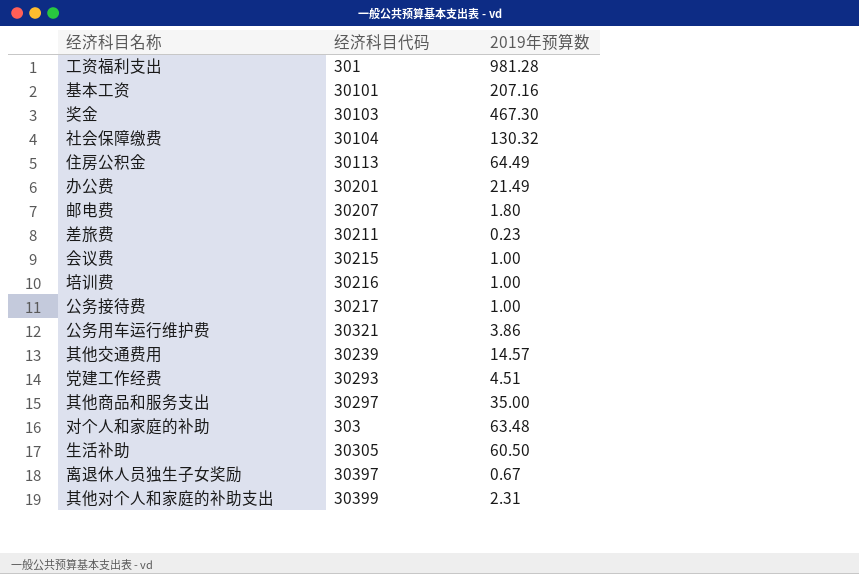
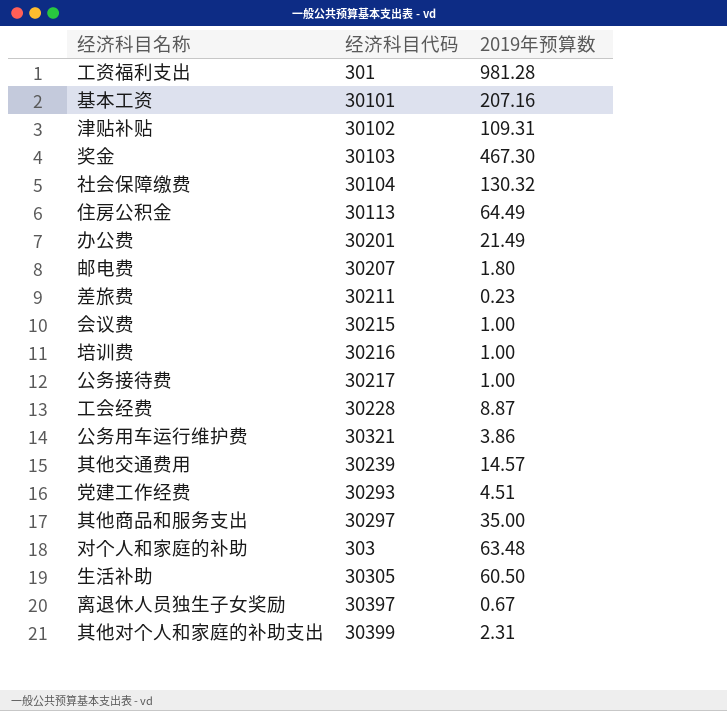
row 津贴补贴: none -> 30102 | 109.31
row 工会经费: none -> 30228 | 8.87

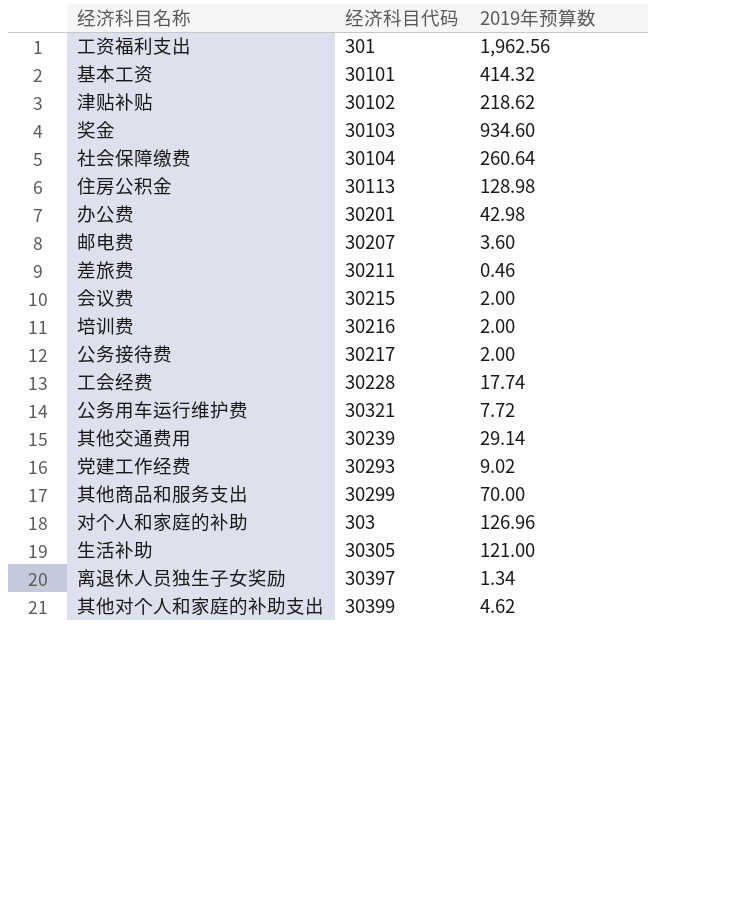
工资福利支出 | 2019年预算数: 981.28 -> 1,962.56
基本工资 | 2019年预算数: 207.16 -> 414.32
津贴补贴 | 2019年预算数: 109.31 -> 218.62
奖金 | 2019年预算数: 467.30 -> 934.60
社会保障缴费 | 2019年预算数: 130.32 -> 260.64
住房公积金 | 2019年预算数: 64.49 -> 128.98
办公费 | 2019年预算数: 21.49 -> 42.98
邮电费 | 2019年预算数: 1.80 -> 3.60
差旅费 | 2019年预算数: 0.23 -> 0.46
会议费 | 2019年预算数: 1.00 -> 2.00
培训费 | 2019年预算数: 1.00 -> 2.00
公务接待费 | 2019年预算数: 1.00 -> 2.00
工会经费 | 2019年预算数: 8.87 -> 17.74
公务用车运行维护费 | 2019年预算数: 3.86 -> 7.72
其他交通费用 | 2019年预算数: 14.57 -> 29.14
党建工作经费 | 2019年预算数: 4.51 -> 9.02
其他商品和服务支出 | 经济科目代码: 30297 -> 30299
其他商品和服务支出 | 2019年预算数: 35.00 -> 70.00
对个人和家庭的补助 | 2019年预算数: 63.48 -> 126.96
生活补助 | 2019年预算数: 60.50 -> 121.00
离退休人员独生子女奖励 | 2019年预算数: 0.67 -> 1.34
其他对个人和家庭的补助支出 | 2019年预算数: 2.31 -> 4.62

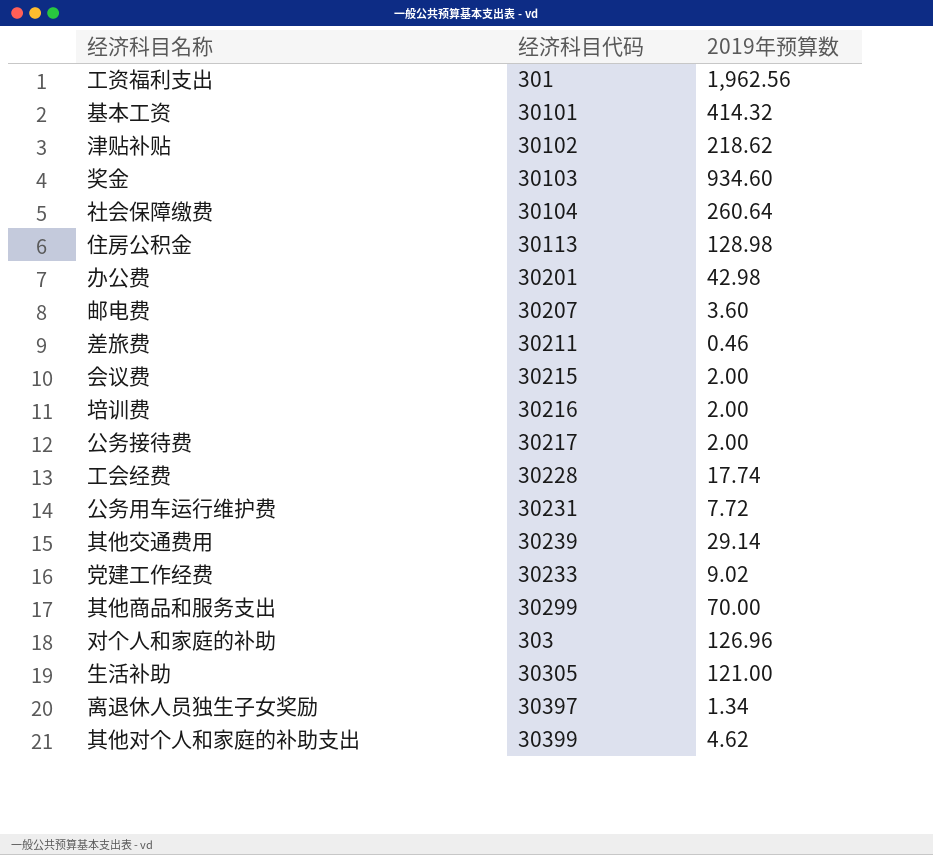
公务用车运行维护费 | 经济科目代码: 30321 -> 30231
党建工作经费 | 经济科目代码: 30293 -> 30233

